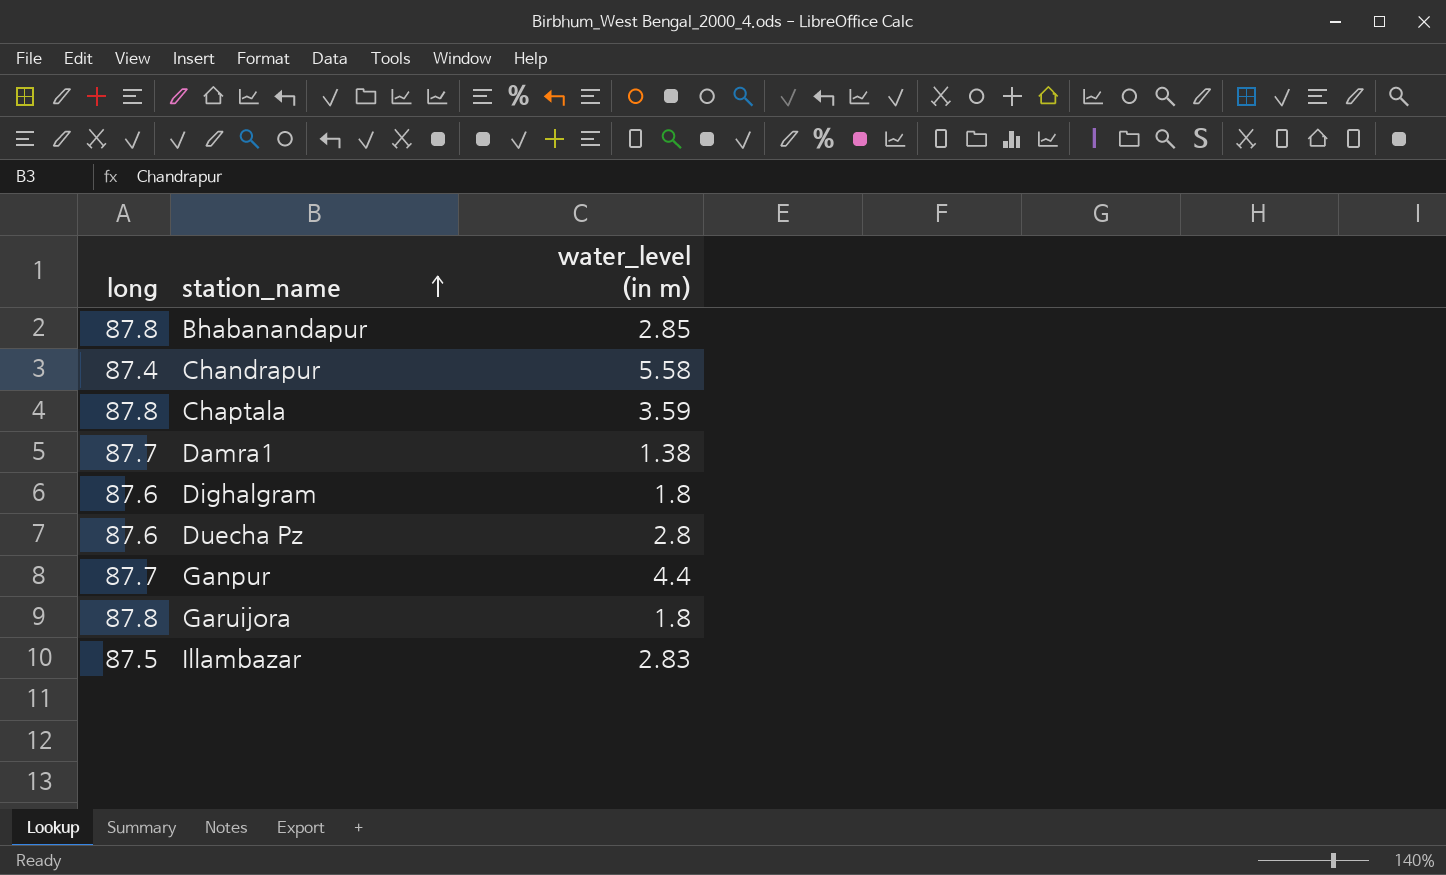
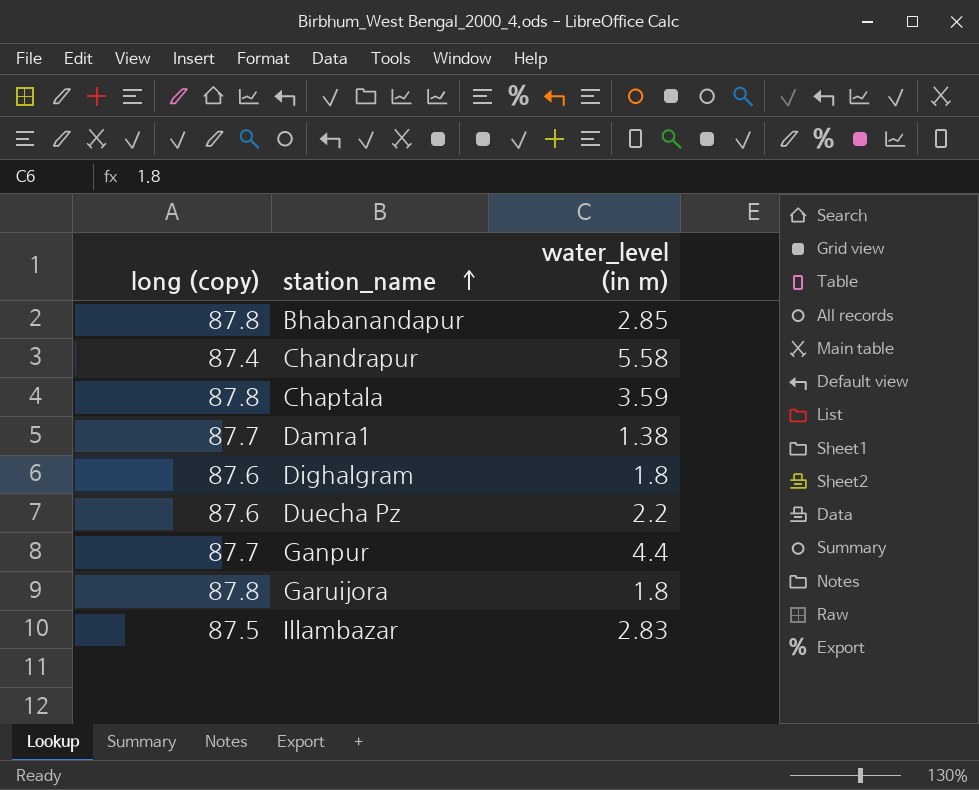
column name: long -> long (copy)
Duecha Pz | water_level (in m): 2.8 -> 2.2

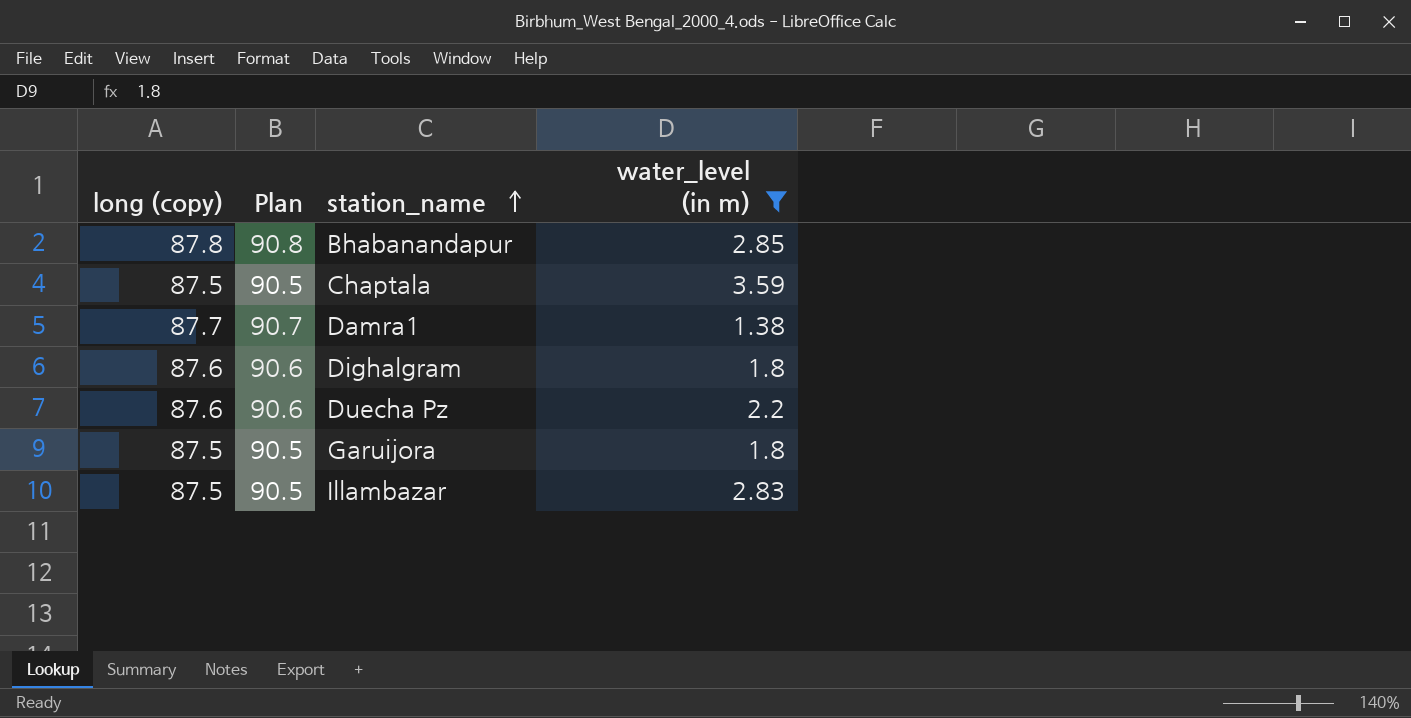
filter: none -> water_level (in m) <= 3.59
column Plan | formula: none -> [long (copy)] + 3
Chaptala | long (copy): 87.8 -> 87.5
Garuijora | long (copy): 87.8 -> 87.5

